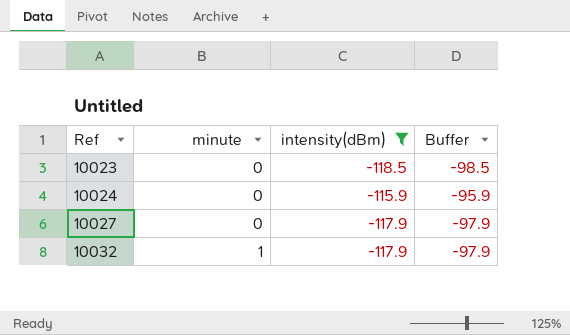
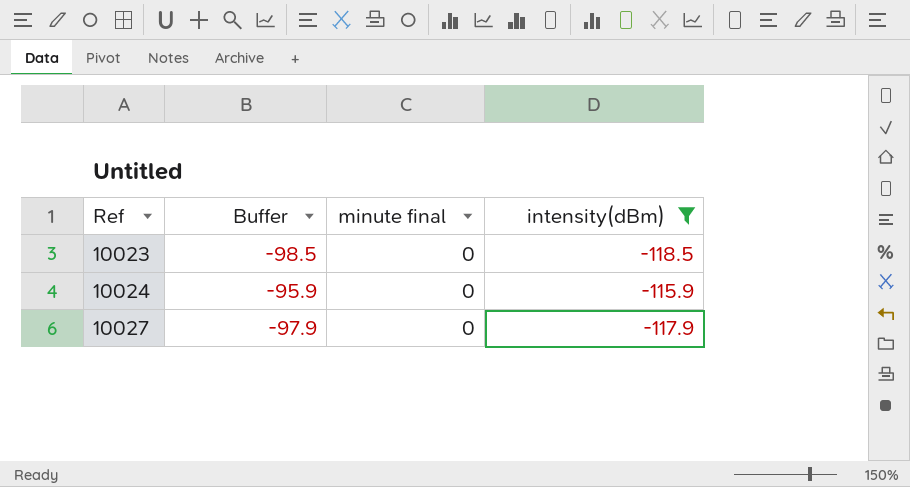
column Buffer | position: 4 -> 2
column name: minute -> minute final
row 10032: 1 | -117.9 | -97.9 -> none

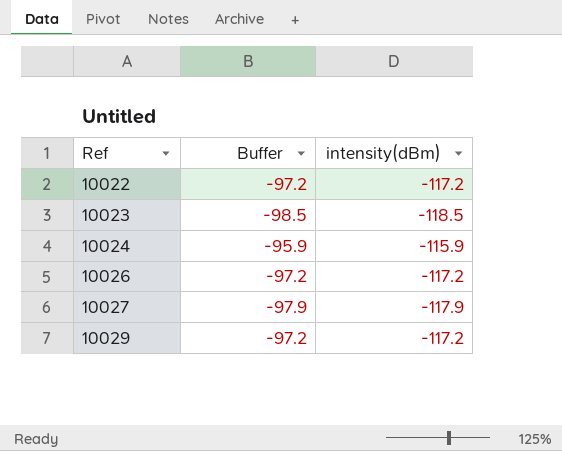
filter: intensity(dBm) != -117.2 -> none
column minute final | position: 3 -> none

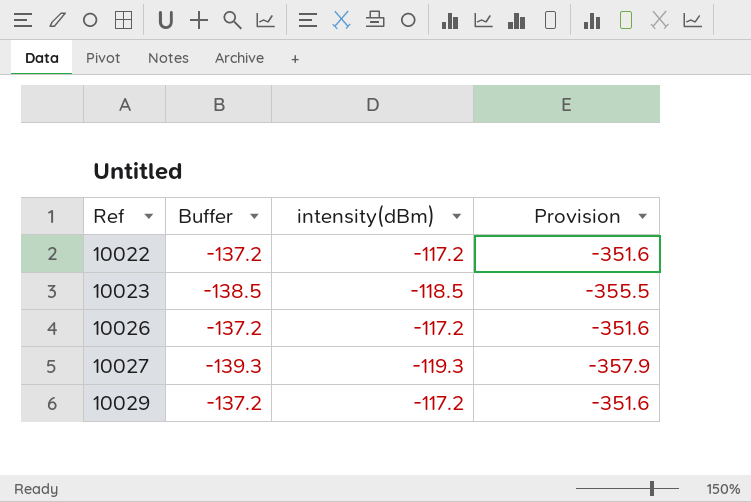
column Buffer | formula: [intensity(dBm)] + 20 -> [intensity(dBm)] - 20
column Provision | formula: none -> [intensity(dBm)] * 3
row 10024: -95.9 | -115.9 -> none
10027 | intensity(dBm): -117.9 -> -119.3

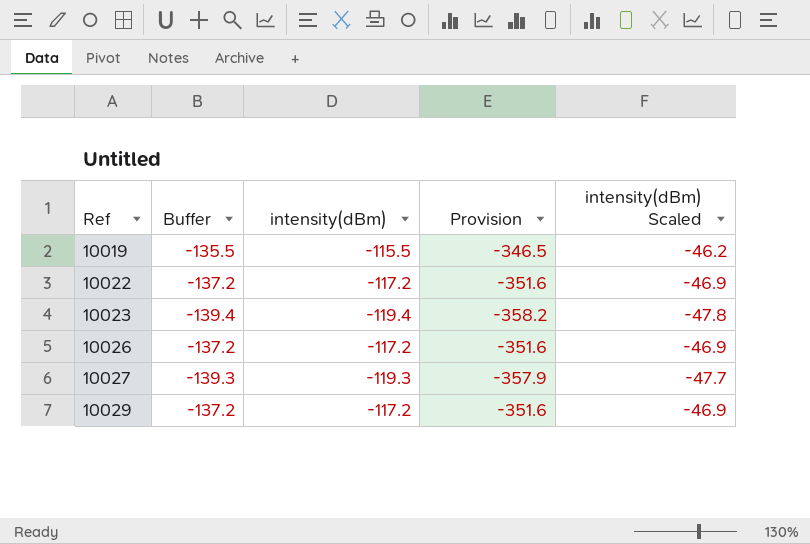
column intensity(dBm) Scaled | formula: none -> [intensity(dBm)] * 0.4
row 10019: none -> -135.5 | -115.5 | -346.5 | -46.2
10023 | Buffer: -138.5 -> -139.4
10023 | intensity(dBm): -118.5 -> -119.4
10023 | Provision: -355.5 -> -358.2

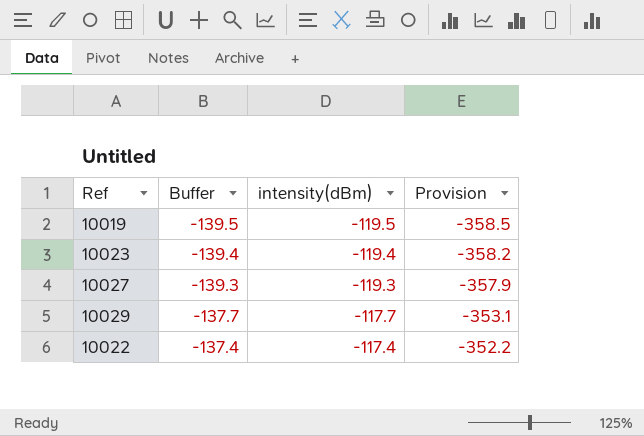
row order: Ref ascending -> Buffer ascending
column intensity(dBm) Scaled | formula: [intensity(dBm)] * 0.4 -> none
row 10026: -137.2 | -117.2 | -351.6 | -46.9 -> none
10019 | Buffer: -135.5 -> -139.5
10019 | intensity(dBm): -115.5 -> -119.5
10019 | Provision: -346.5 -> -358.5
10029 | Buffer: -137.2 -> -137.7
10029 | intensity(dBm): -117.2 -> -117.7
10029 | Provision: -351.6 -> -353.1
10022 | Buffer: -137.2 -> -137.4
10022 | intensity(dBm): -117.2 -> -117.4
10022 | Provision: -351.6 -> -352.2

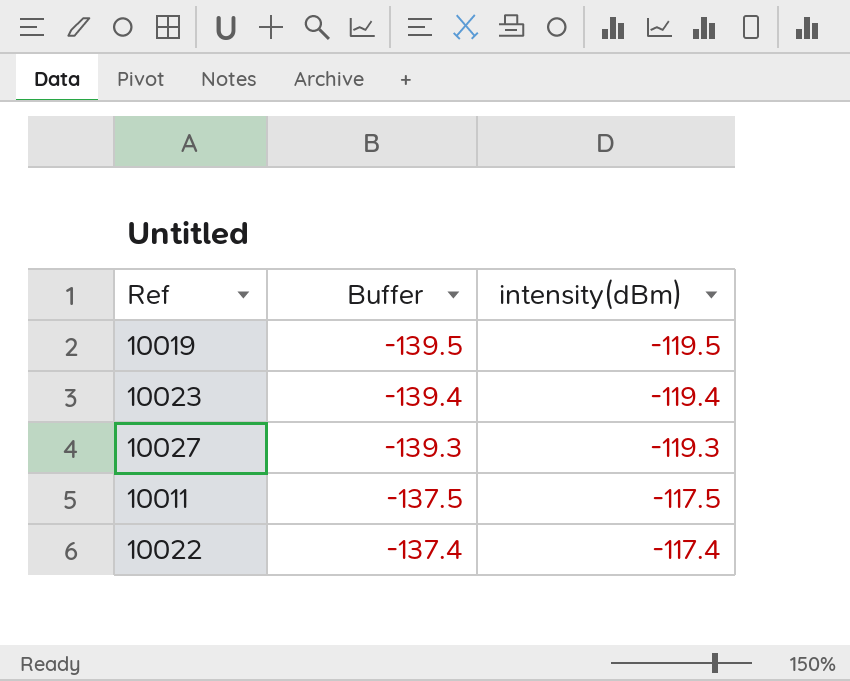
column Provision | formula: [intensity(dBm)] * 3 -> none
row 10029: -137.7 | -117.7 | -353.1 -> none
row 10011: none -> -137.5 | -117.5

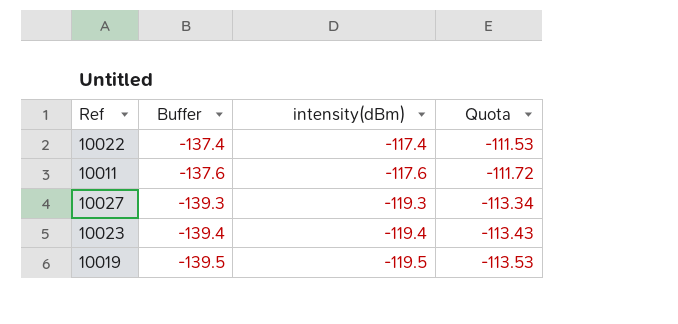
row order: Buffer ascending -> Buffer descending
column Quota | formula: none -> [intensity(dBm)] * 0.95
10011 | Buffer: -137.5 -> -137.6
10011 | intensity(dBm): -117.5 -> -117.6

